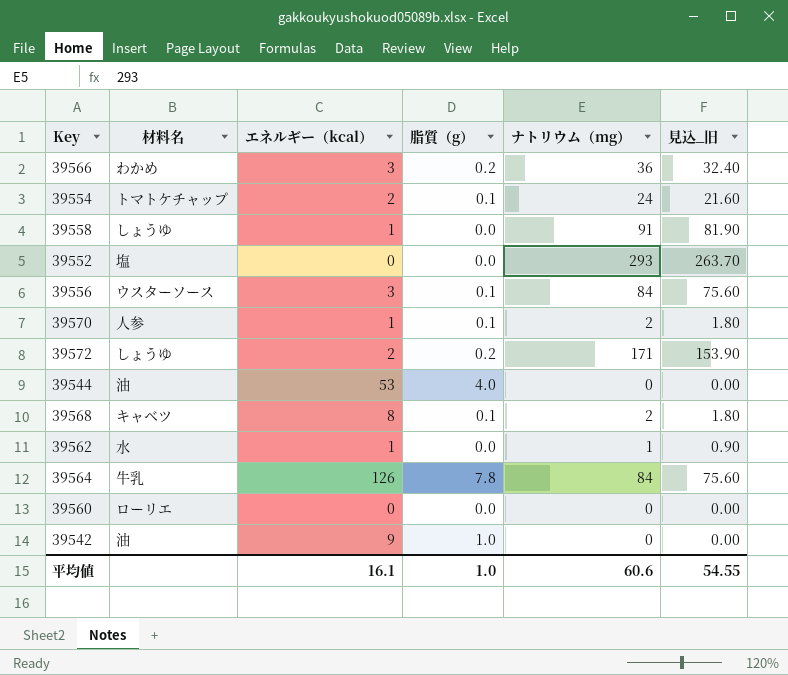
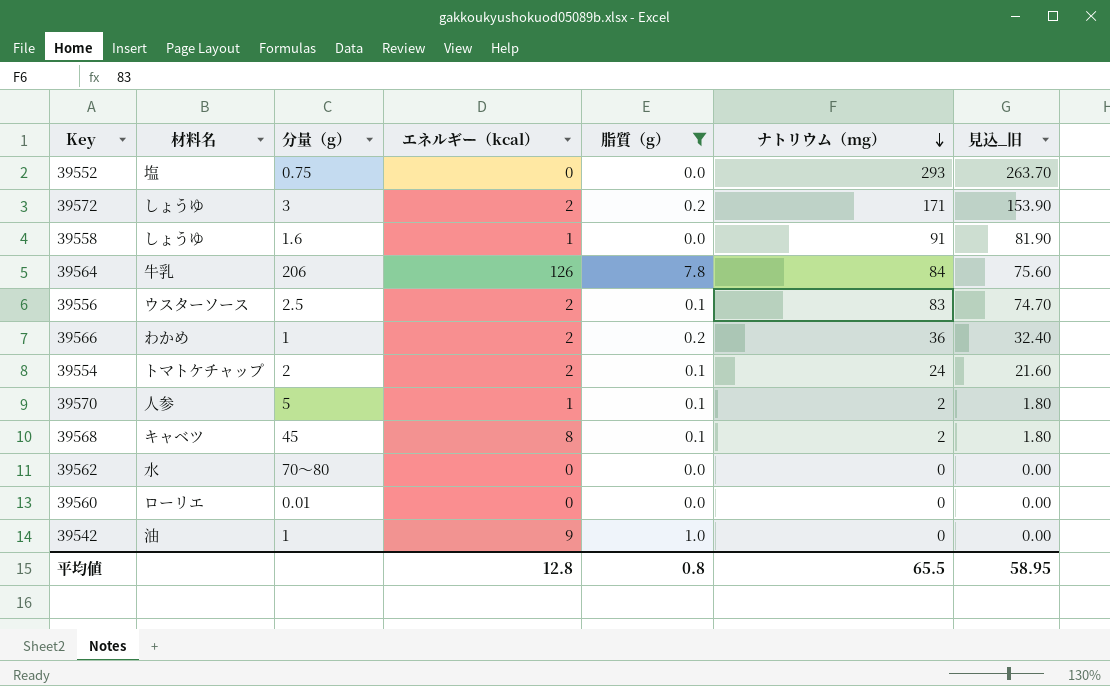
filter: none -> 脂質（g） != 4.0
row order: none -> ナトリウム（mg） descending
column 分量（g） | position: none -> 3
39556 | エネルギー（kcal）: 3 -> 2
39556 | ナトリウム（mg）: 84 -> 83
39556 | 見込_旧: 75.60 -> 74.70
39566 | エネルギー（kcal）: 3 -> 2
39562 | エネルギー（kcal）: 1 -> 0
39562 | ナトリウム（mg）: 1 -> 0
39562 | 見込_旧: 0.90 -> 0.00
平均値 | エネルギー（kcal）: 16.1 -> 12.8
平均値 | 脂質（g）: 1.0 -> 0.8
平均値 | ナトリウム（mg）: 60.6 -> 65.5
平均値 | 見込_旧: 54.55 -> 58.95

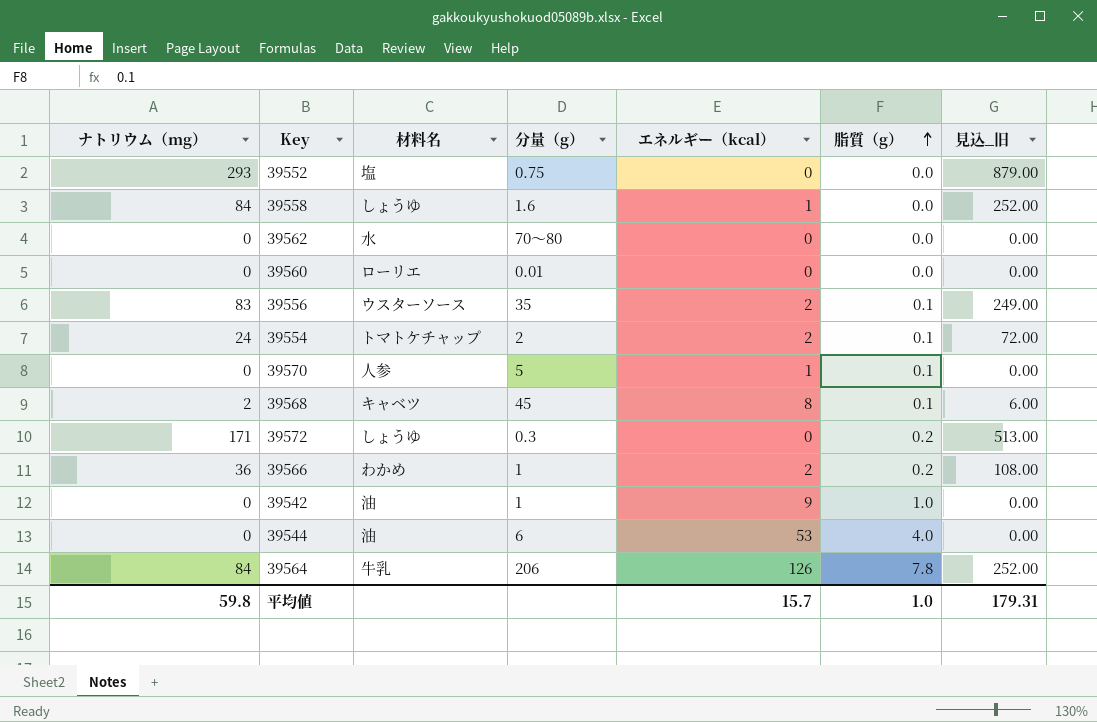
filter: 脂質（g） != 4.0 -> none
row order: ナトリウム（mg） descending -> 脂質（g） ascending
column ナトリウム（mg） | position: 6 -> 1
column 見込_旧 | formula: [ナトリウム（mg）] * 0.9 -> [ナトリウム（mg）] * 3
39558 | ナトリウム（mg）: 91 -> 84
39556 | 分量（g）: 2.5 -> 35
39570 | ナトリウム（mg）: 2 -> 0
39572 | 分量（g）: 3 -> 0.3
39572 | エネルギー（kcal）: 2 -> 0
平均値 | ナトリウム（mg）: 65.5 -> 59.8
平均値 | エネルギー（kcal）: 12.8 -> 15.7
平均値 | 脂質（g）: 0.8 -> 1.0
平均値 | 見込_旧: 58.95 -> 179.31

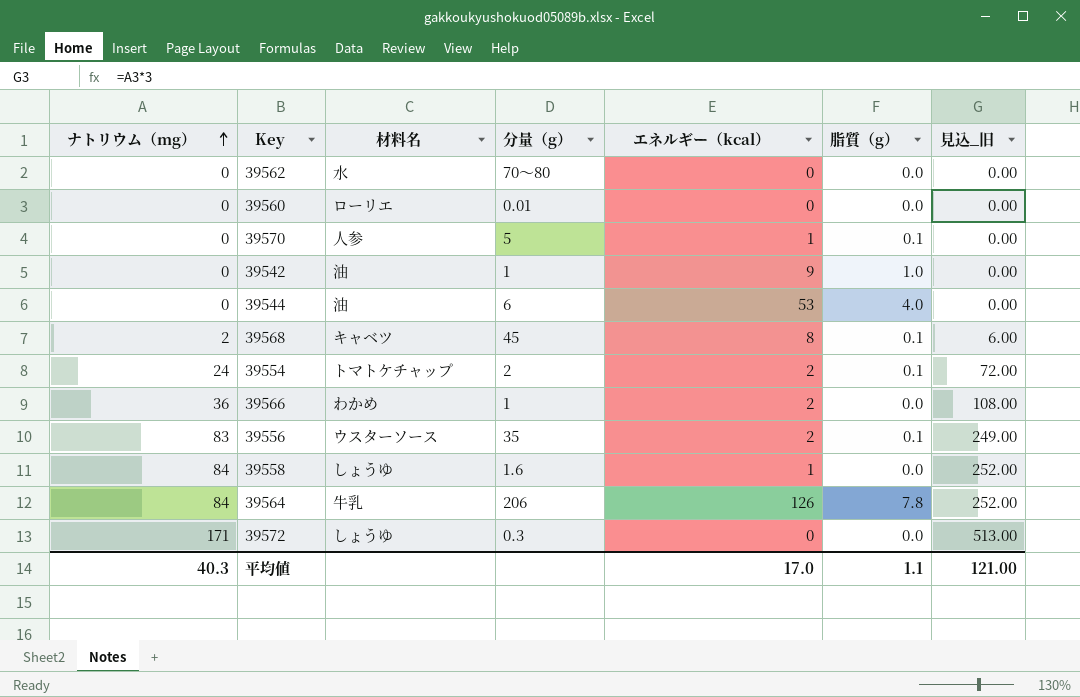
row order: 脂質（g） ascending -> ナトリウム（mg） ascending
row 39552: 293 | 塩 | 0.75 | 0 | 0.0 | 879.00 -> none
39566 | 脂質（g）: 0.2 -> 0.0
39572 | 脂質（g）: 0.2 -> 0.0
平均値 | ナトリウム（mg）: 59.8 -> 40.3
平均値 | エネルギー（kcal）: 15.7 -> 17.0
平均値 | 脂質（g）: 1.0 -> 1.1
平均値 | 見込_旧: 179.31 -> 121.00

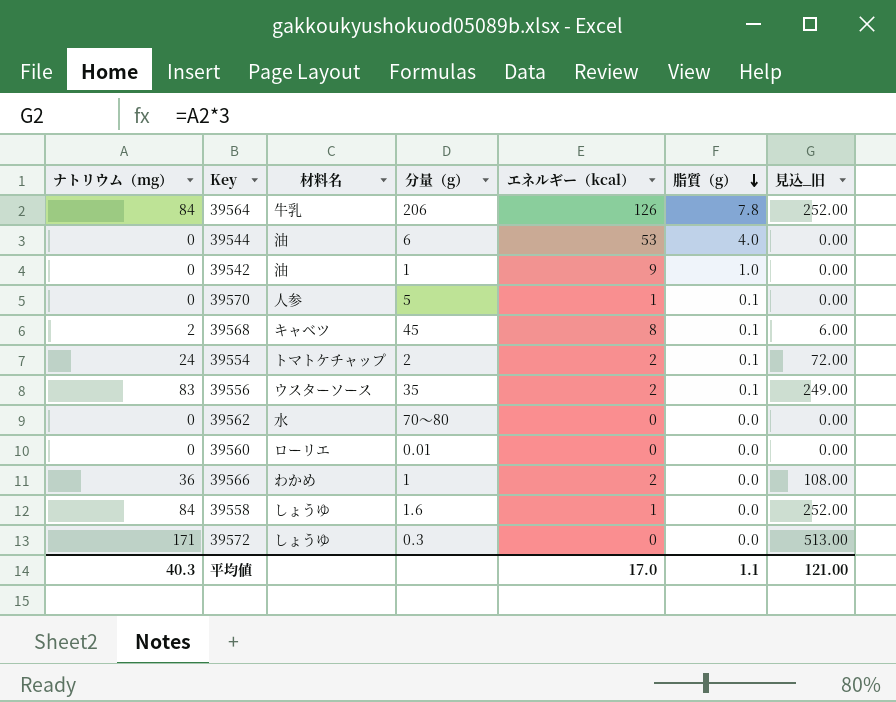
row order: ナトリウム（mg） ascending -> 脂質（g） descending

